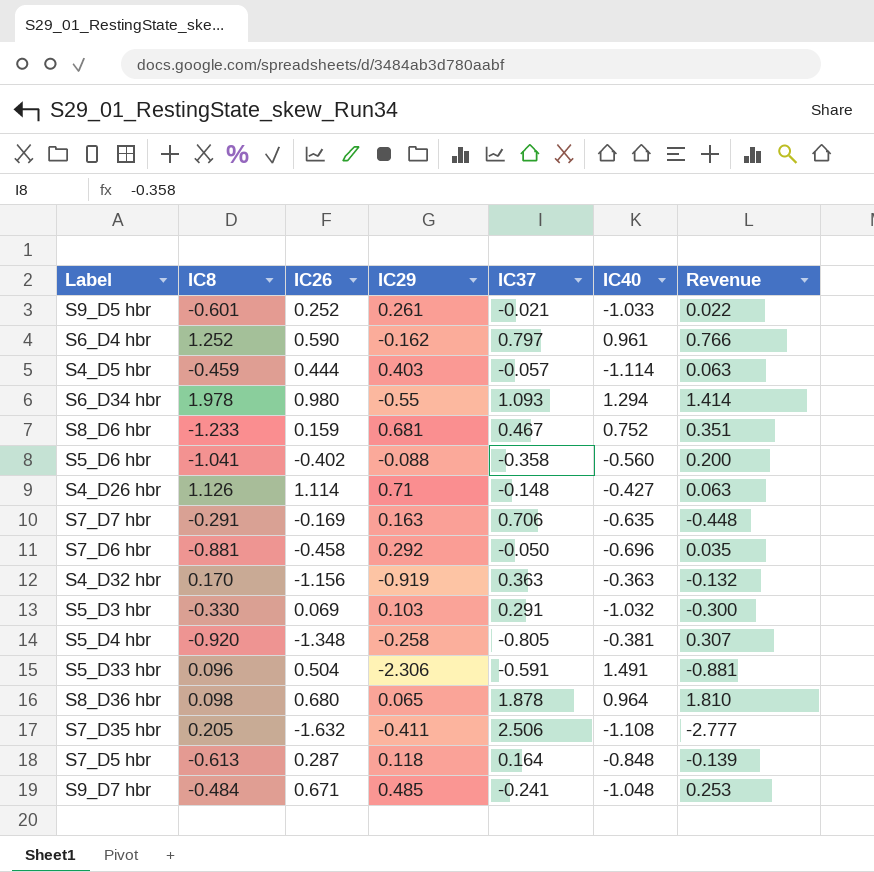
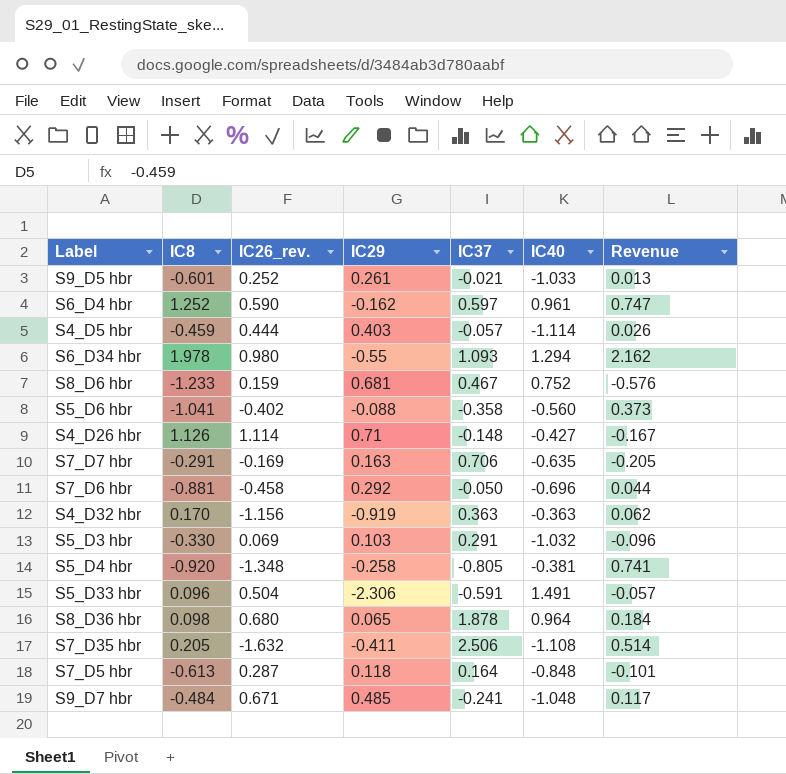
column name: IC26 -> IC26_rev.
column Revenue | formula: [IC37] * [IC40] -> [IC8] * [IC37]
S6_D4 hbr | IC37: 0.797 -> 0.597

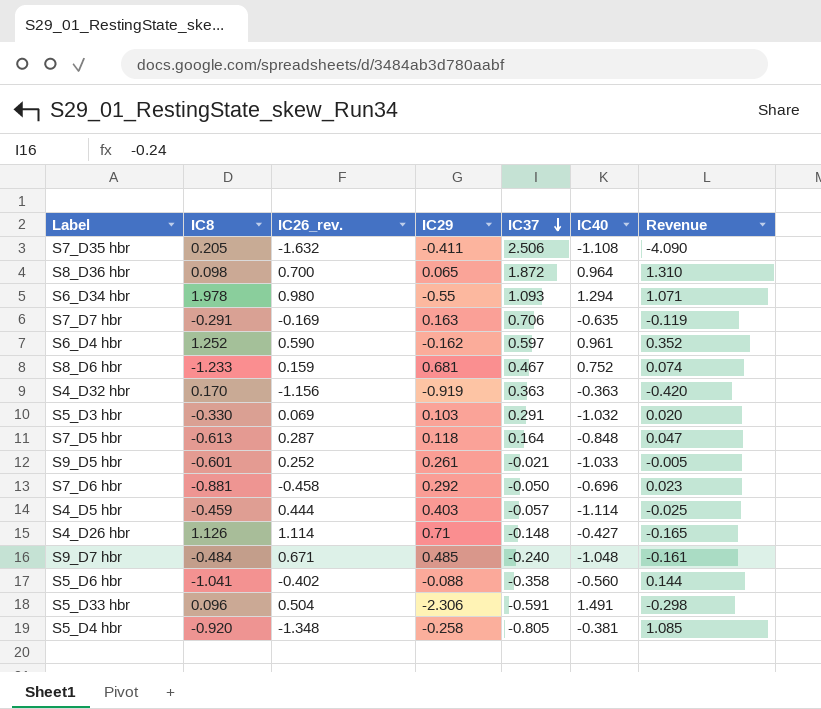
row order: none -> IC37 descending
column Revenue | formula: [IC8] * [IC37] -> [IC26_rev.] * [IC37]
S8_D36 hbr | IC26_rev.: 0.680 -> 0.700
S8_D36 hbr | IC37: 1.878 -> 1.872
S9_D7 hbr | IC37: -0.241 -> -0.240

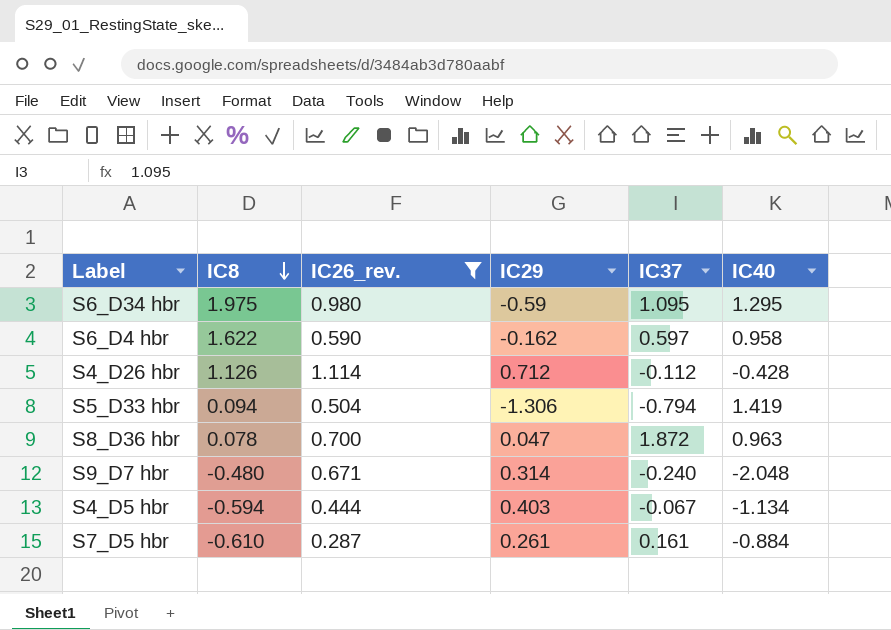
filter: none -> IC26_rev. >= 0.287
row order: IC37 descending -> IC8 descending
column Revenue | formula: [IC26_rev.] * [IC37] -> none
S6_D34 hbr | IC8: 1.978 -> 1.975
S6_D34 hbr | IC29: -0.55 -> -0.59
S6_D34 hbr | IC37: 1.093 -> 1.095
S6_D34 hbr | IC40: 1.294 -> 1.295
S6_D4 hbr | IC8: 1.252 -> 1.622
S6_D4 hbr | IC40: 0.961 -> 0.958
S4_D26 hbr | IC29: 0.71 -> 0.712
S4_D26 hbr | IC37: -0.148 -> -0.112
S4_D26 hbr | IC40: -0.427 -> -0.428
S5_D33 hbr | IC8: 0.096 -> 0.094
S5_D33 hbr | IC29: -2.306 -> -1.306
S5_D33 hbr | IC37: -0.591 -> -0.794
S5_D33 hbr | IC40: 1.491 -> 1.419
S8_D36 hbr | IC8: 0.098 -> 0.078
S8_D36 hbr | IC29: 0.065 -> 0.047
S8_D36 hbr | IC40: 0.964 -> 0.963
S9_D7 hbr | IC8: -0.484 -> -0.480
S9_D7 hbr | IC29: 0.485 -> 0.314
S9_D7 hbr | IC40: -1.048 -> -2.048
S4_D5 hbr | IC8: -0.459 -> -0.594
S4_D5 hbr | IC37: -0.057 -> -0.067
S4_D5 hbr | IC40: -1.114 -> -1.134
S7_D5 hbr | IC8: -0.613 -> -0.610
S7_D5 hbr | IC29: 0.118 -> 0.261
S7_D5 hbr | IC37: 0.164 -> 0.161
S7_D5 hbr | IC40: -0.848 -> -0.884

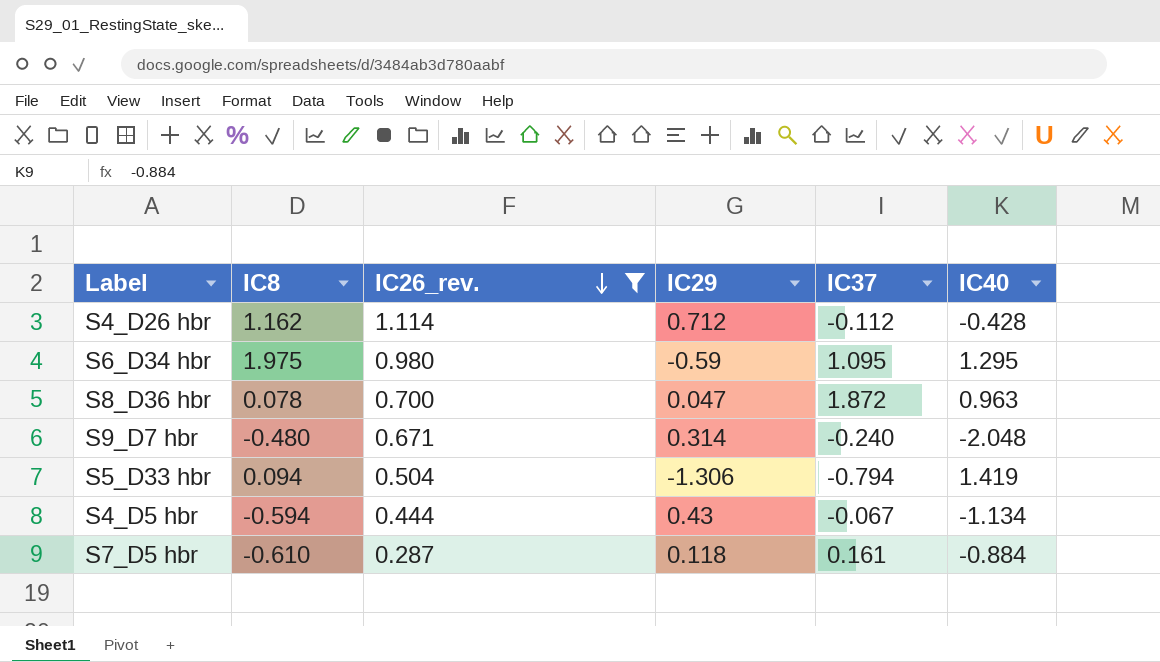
row order: IC8 descending -> IC26_rev. descending
row S6_D4 hbr: 1.622 | 0.590 | -0.162 | 0.597 | 0.958 -> none
S4_D26 hbr | IC8: 1.126 -> 1.162
S4_D5 hbr | IC29: 0.403 -> 0.43
S7_D5 hbr | IC29: 0.261 -> 0.118

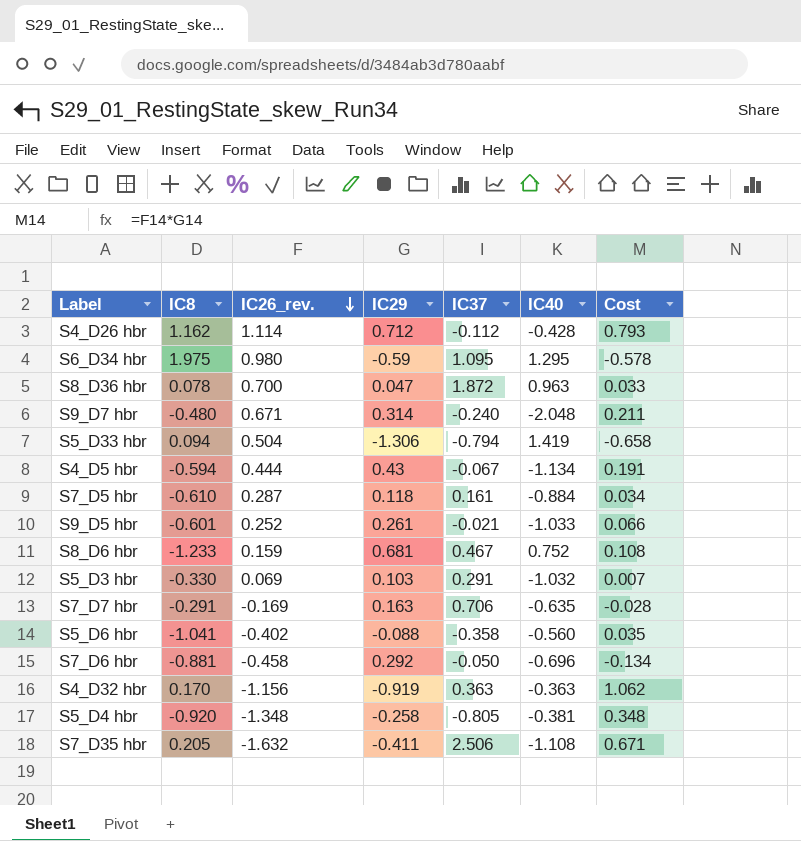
filter: IC26_rev. >= 0.287 -> none
column Cost | formula: none -> [IC26_rev.] * [IC29]

